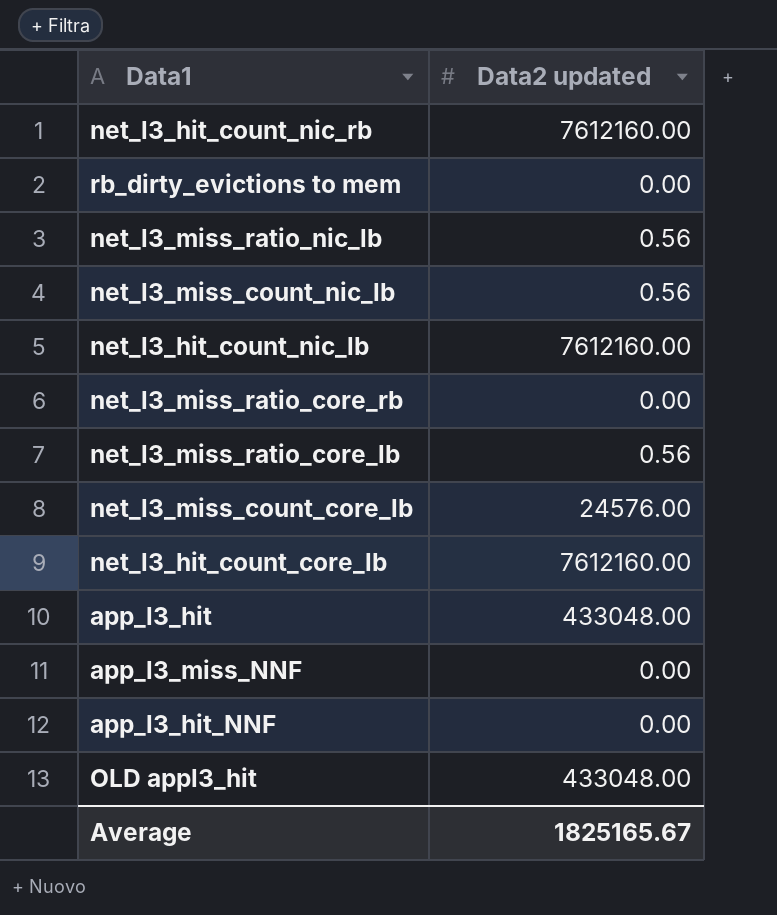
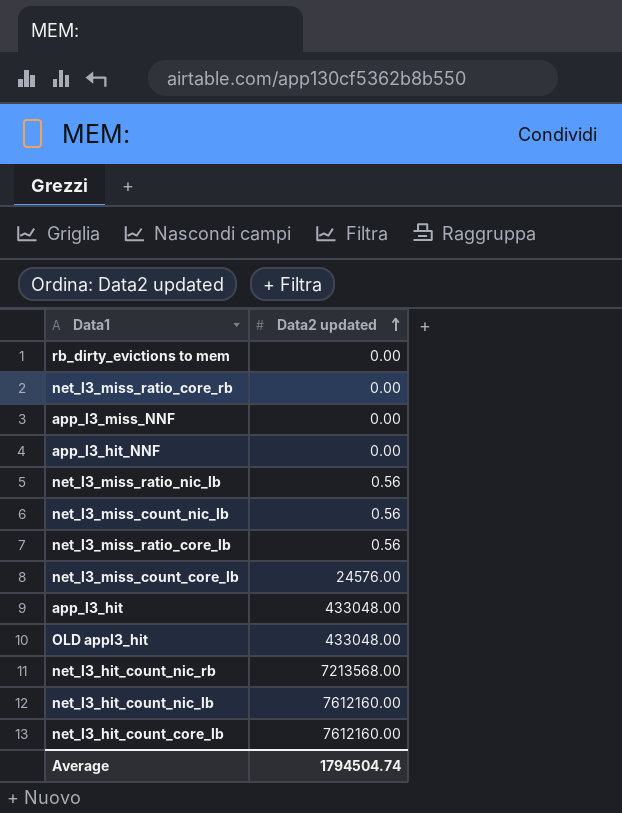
row order: none -> Data2 updated ascending
net_l3_hit_count_nic_rb | Data2 updated: 7612160.00 -> 7213568.00
Average | Data2 updated: 1825165.67 -> 1794504.74

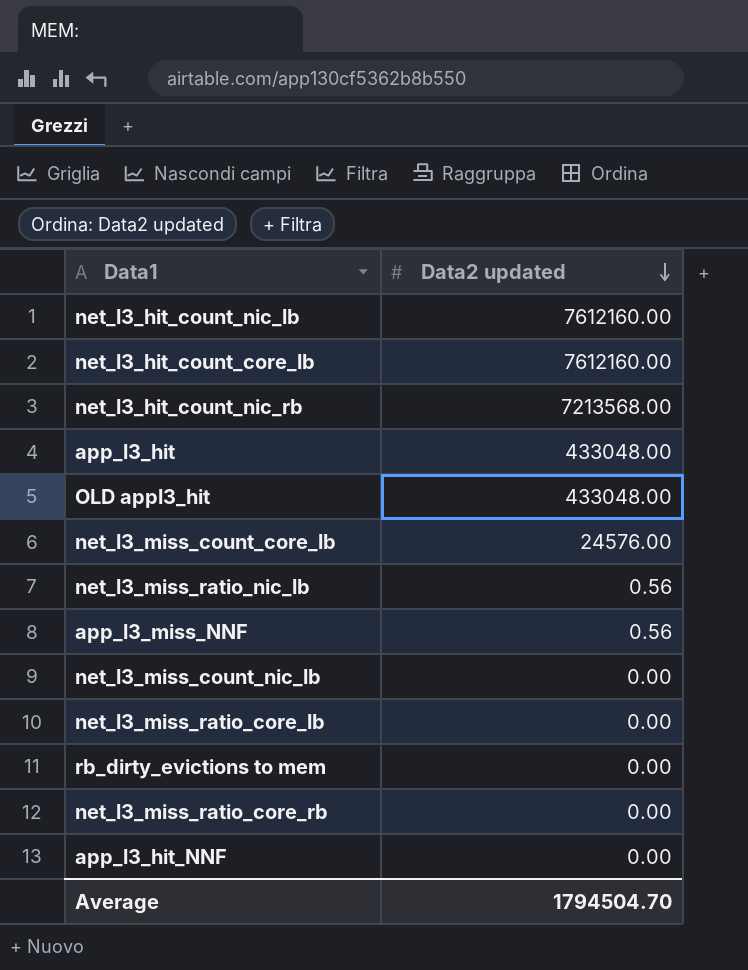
row order: Data2 updated ascending -> Data2 updated descending
app_l3_miss_NNF | Data2 updated: 0.00 -> 0.56
net_l3_miss_count_nic_lb | Data2 updated: 0.56 -> 0.00
net_l3_miss_ratio_core_lb | Data2 updated: 0.56 -> 0.00
Average | Data2 updated: 1794504.74 -> 1794504.70

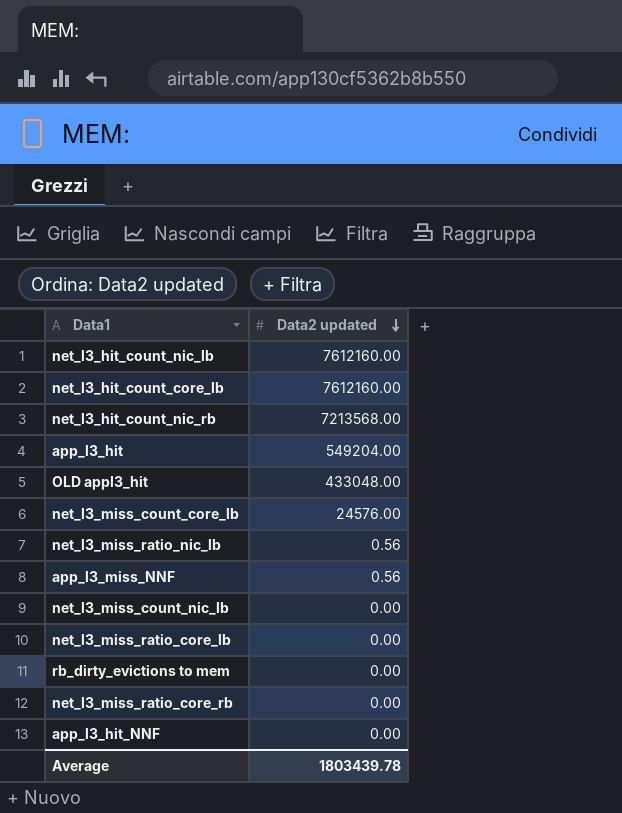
app_l3_hit | Data2 updated: 433048.00 -> 549204.00
Average | Data2 updated: 1794504.70 -> 1803439.78

